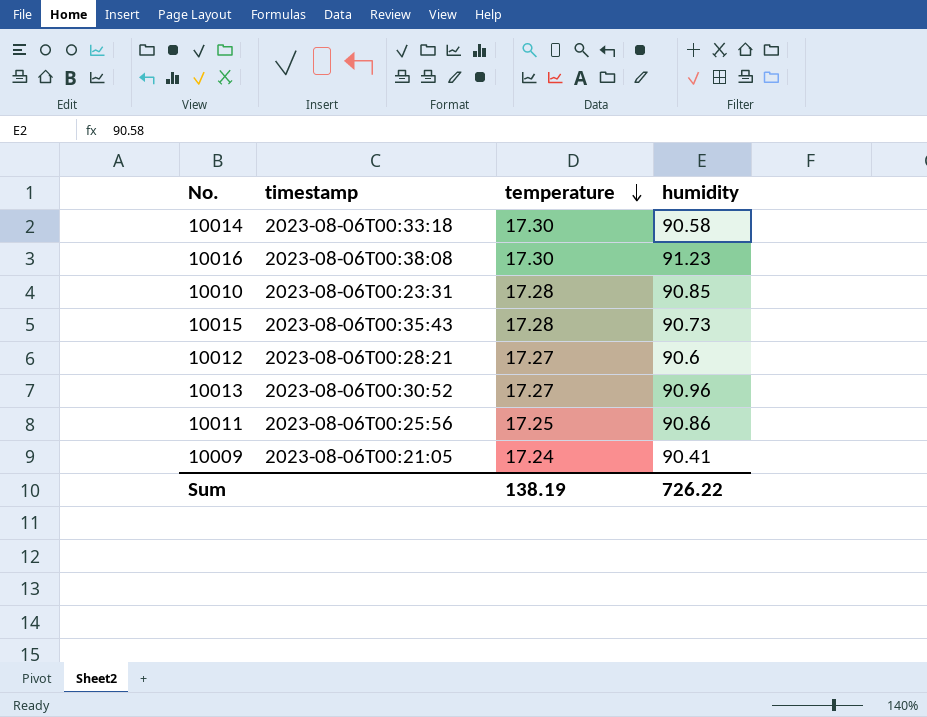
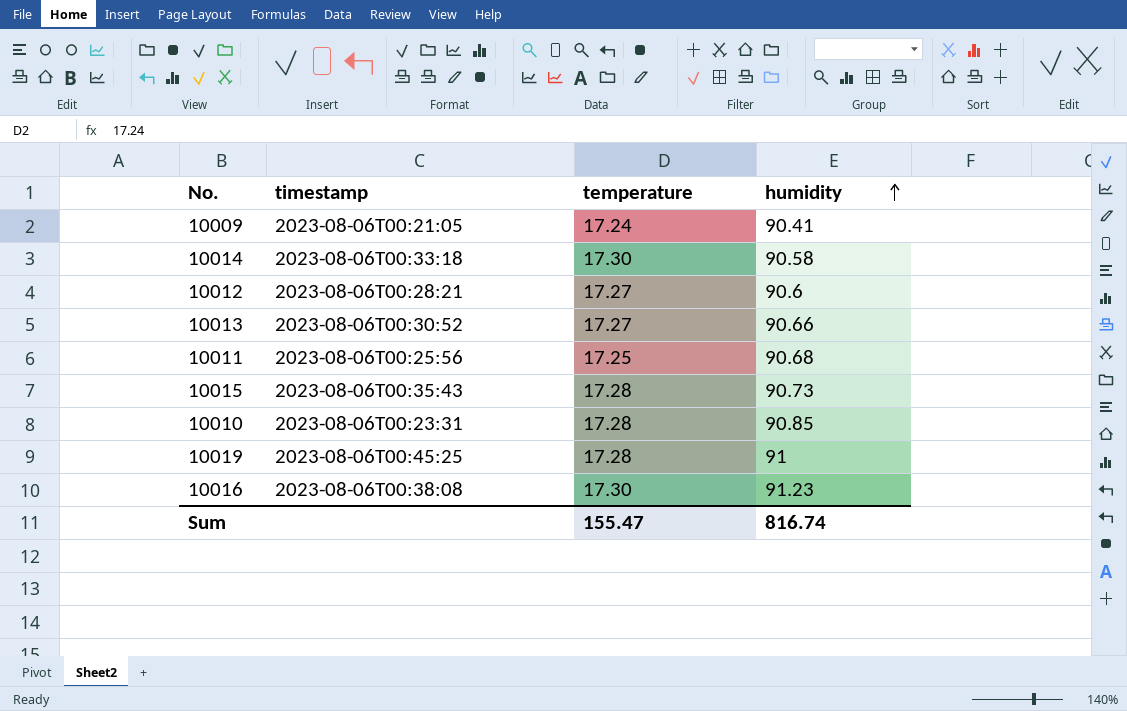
row order: temperature descending -> humidity ascending
10013 | humidity: 90.96 -> 90.66
10011 | humidity: 90.86 -> 90.68
row 10019: none -> 2023-08-06T00:45:25 | 17.28 | 91
Sum | temperature: 138.19 -> 155.47
Sum | humidity: 726.22 -> 816.74

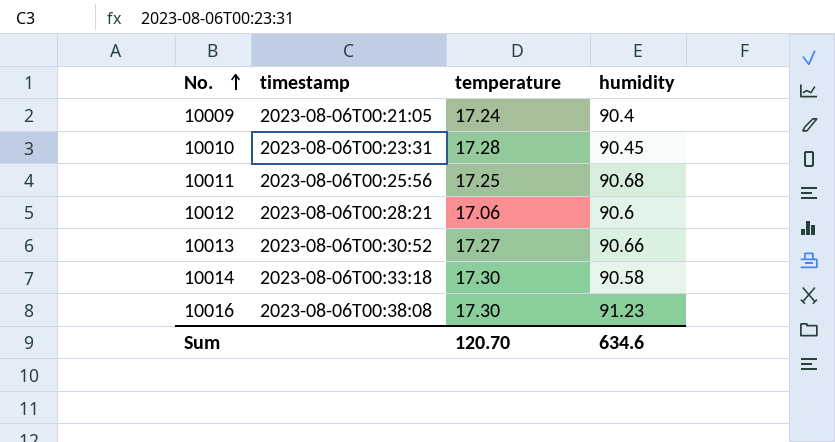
row order: humidity ascending -> No. ascending
row 10015: 2023-08-06T00:35:43 | 17.28 | 90.73 -> none
row 10019: 2023-08-06T00:45:25 | 17.28 | 91 -> none
10009 | humidity: 90.41 -> 90.4
10010 | humidity: 90.85 -> 90.45
10012 | temperature: 17.27 -> 17.06
Sum | temperature: 155.47 -> 120.70
Sum | humidity: 816.74 -> 634.6

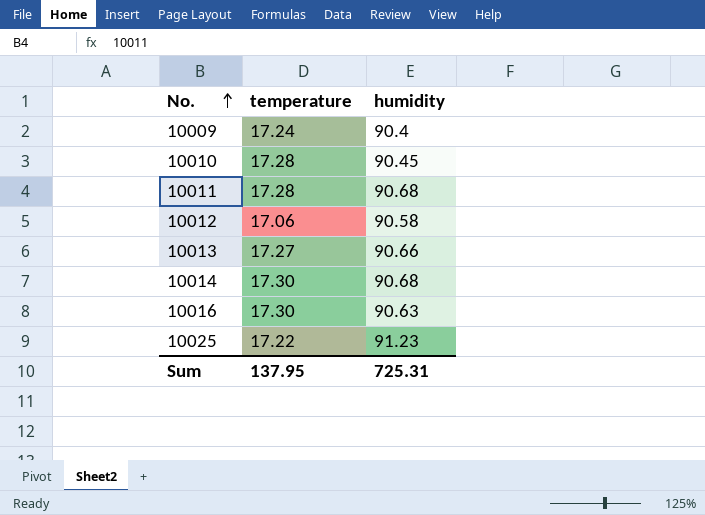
column timestamp | position: 2 -> none
10011 | temperature: 17.25 -> 17.28
10012 | humidity: 90.6 -> 90.58
10014 | humidity: 90.58 -> 90.68
10016 | humidity: 91.23 -> 90.63
row 10025: none -> 17.22 | 91.23
Sum | temperature: 120.70 -> 137.95
Sum | humidity: 634.6 -> 725.31

